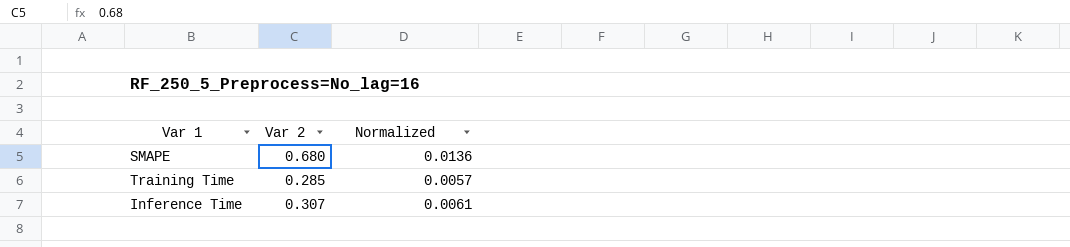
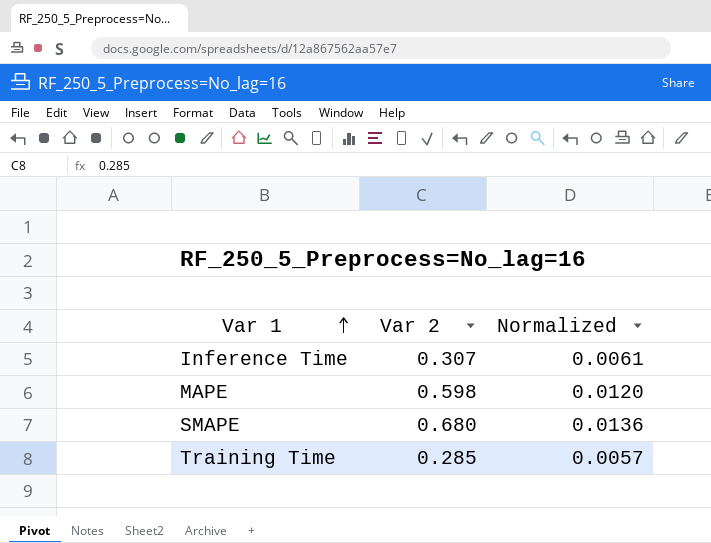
row order: none -> Var 1 ascending
row MAPE: none -> 0.598 | 0.0120

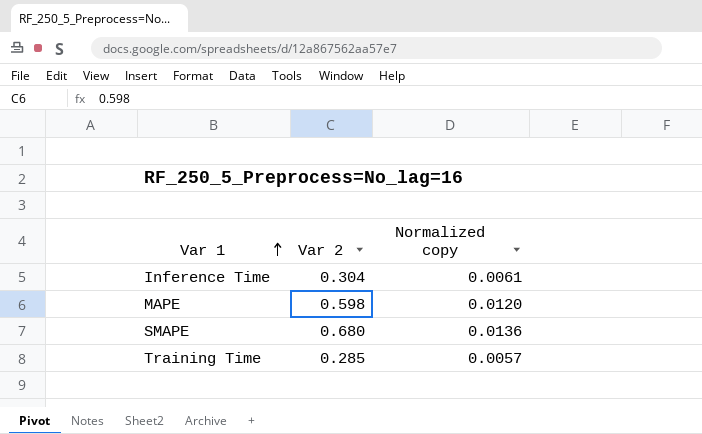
column name: Normalized -> Normalized copy
Inference Time | Var 2: 0.307 -> 0.304

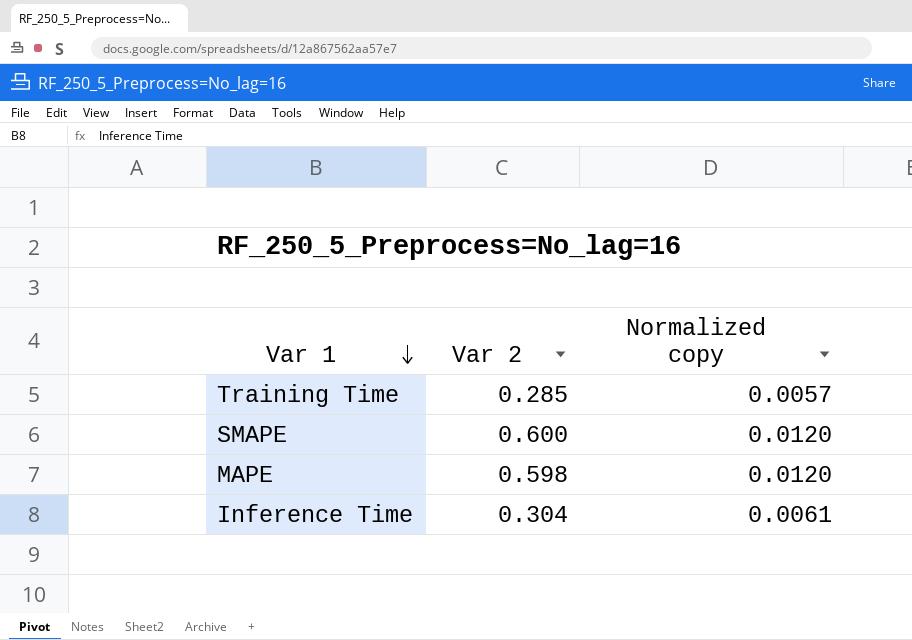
row order: Var 1 ascending -> Var 1 descending
SMAPE | Var 2: 0.680 -> 0.600
SMAPE | Normalized copy: 0.0136 -> 0.0120

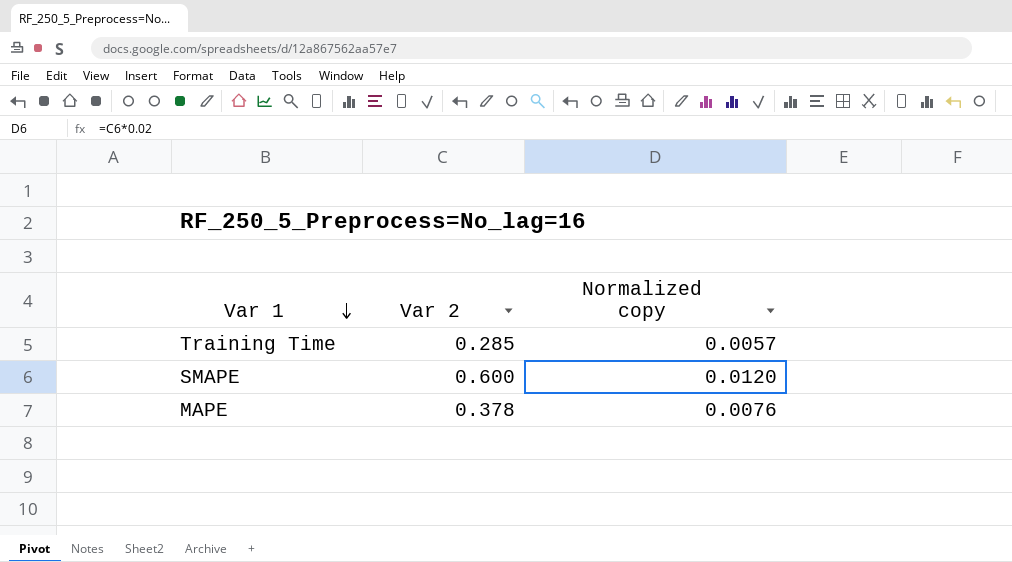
row Inference Time: 0.304 | 0.0061 -> none
MAPE | Var 2: 0.598 -> 0.378
MAPE | Normalized copy: 0.0120 -> 0.0076

